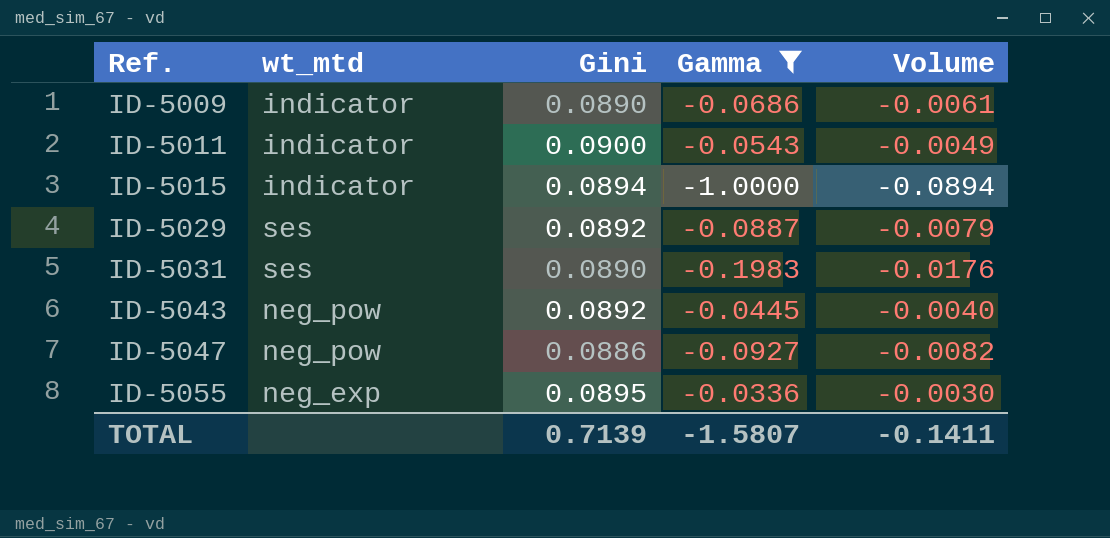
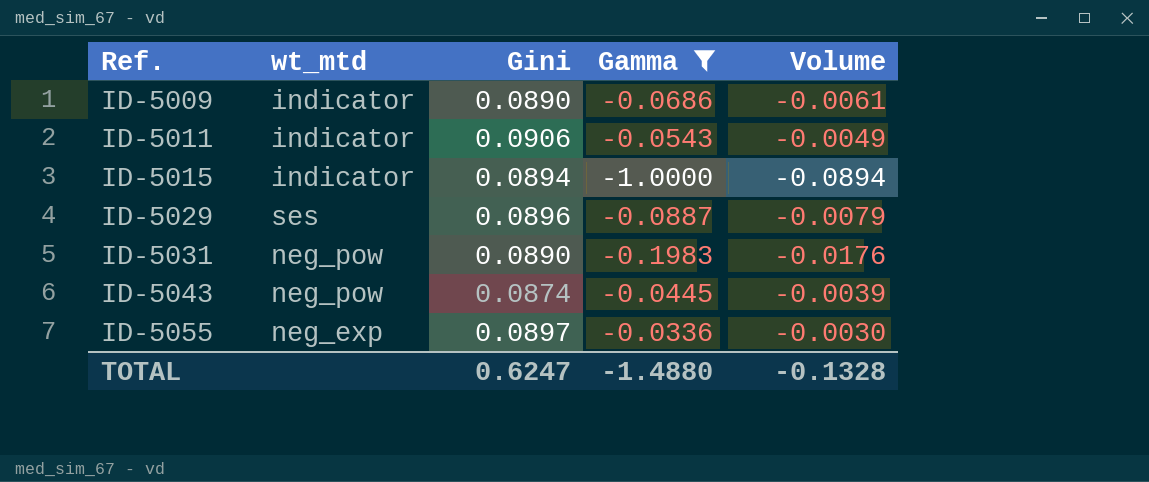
row ID-5047: neg_pow | 0.0886 | -0.0927 | -0.0082 -> none
ID-5011 | Gini: 0.0900 -> 0.0906
ID-5029 | Gini: 0.0892 -> 0.0896
ID-5031 | wt_mtd: ses -> neg_pow
ID-5043 | Gini: 0.0892 -> 0.0874
ID-5043 | Volume: -0.0040 -> -0.0039
ID-5055 | Gini: 0.0895 -> 0.0897
TOTAL | Gini: 0.7139 -> 0.6247
TOTAL | Gamma: -1.5807 -> -1.4880
TOTAL | Volume: -0.1411 -> -0.1328

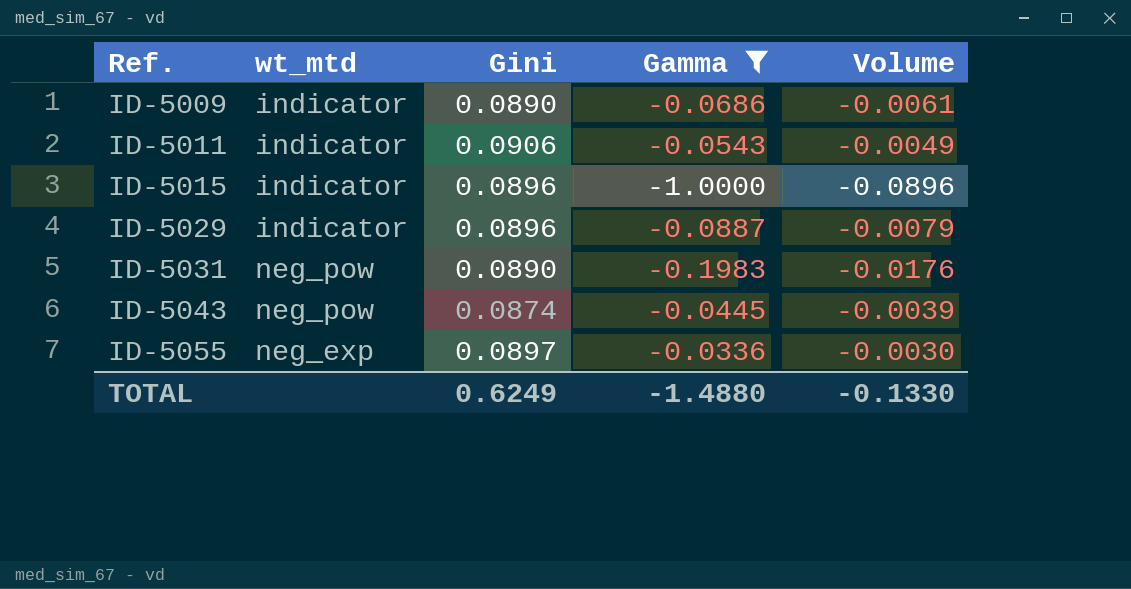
ID-5015 | Gini: 0.0894 -> 0.0896
ID-5015 | Volume: -0.0894 -> -0.0896
ID-5029 | wt_mtd: ses -> indicator
TOTAL | Gini: 0.6247 -> 0.6249
TOTAL | Volume: -0.1328 -> -0.1330

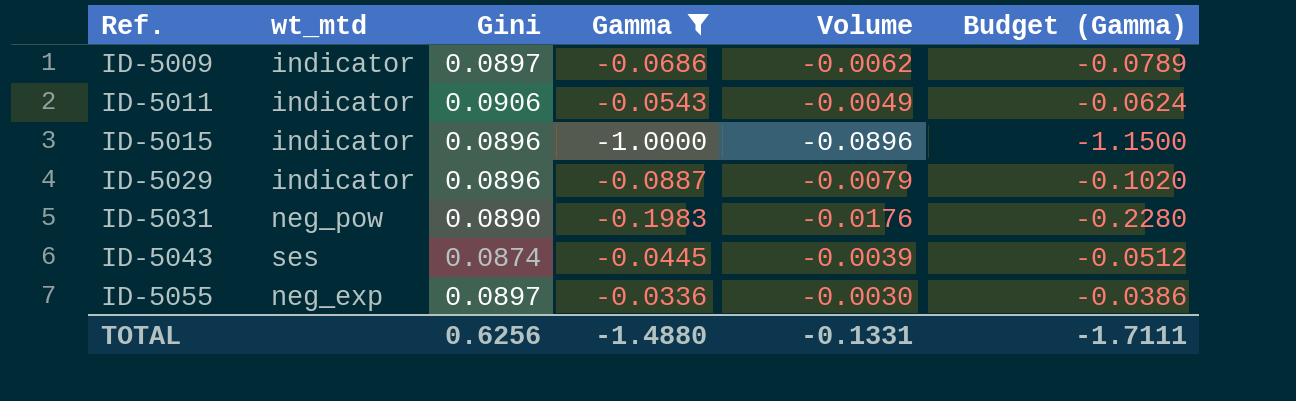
column Budget (Gamma) | formula: none -> [Gamma] * 1.15
ID-5009 | Gini: 0.0890 -> 0.0897
ID-5009 | Volume: -0.0061 -> -0.0062
ID-5043 | wt_mtd: neg_pow -> ses
TOTAL | Gini: 0.6249 -> 0.6256
TOTAL | Volume: -0.1330 -> -0.1331

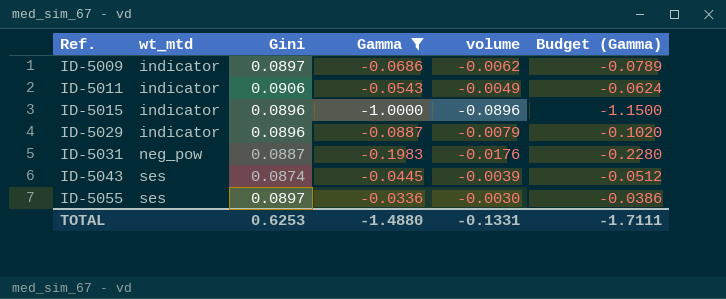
column name: Volume -> volume
ID-5031 | Gini: 0.0890 -> 0.0887
ID-5055 | wt_mtd: neg_exp -> ses
TOTAL | Gini: 0.6256 -> 0.6253

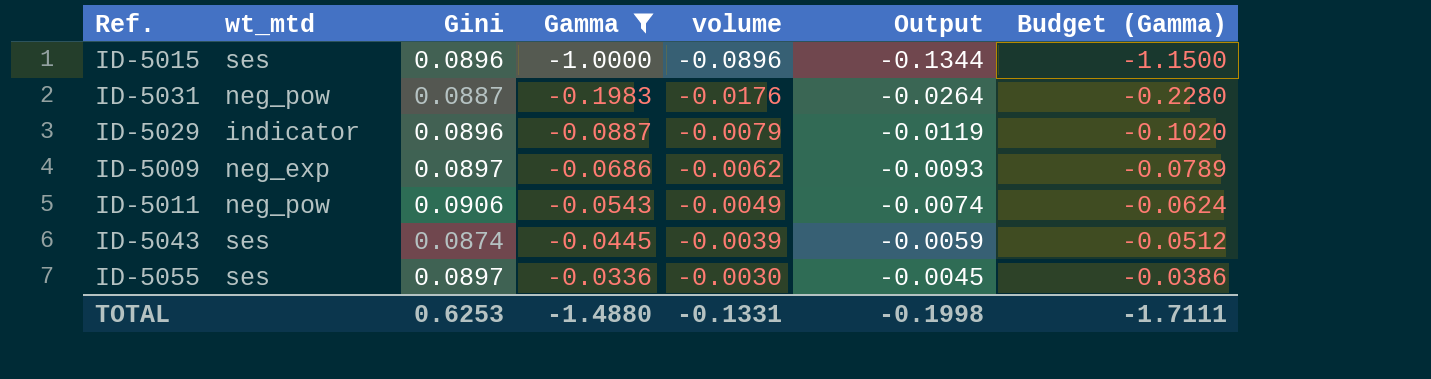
row order: Ref. ascending -> Gamma ascending
column Output | formula: none -> [volume] * 1.5
ID-5015 | wt_mtd: indicator -> ses
ID-5009 | wt_mtd: indicator -> neg_exp
ID-5011 | wt_mtd: indicator -> neg_pow

